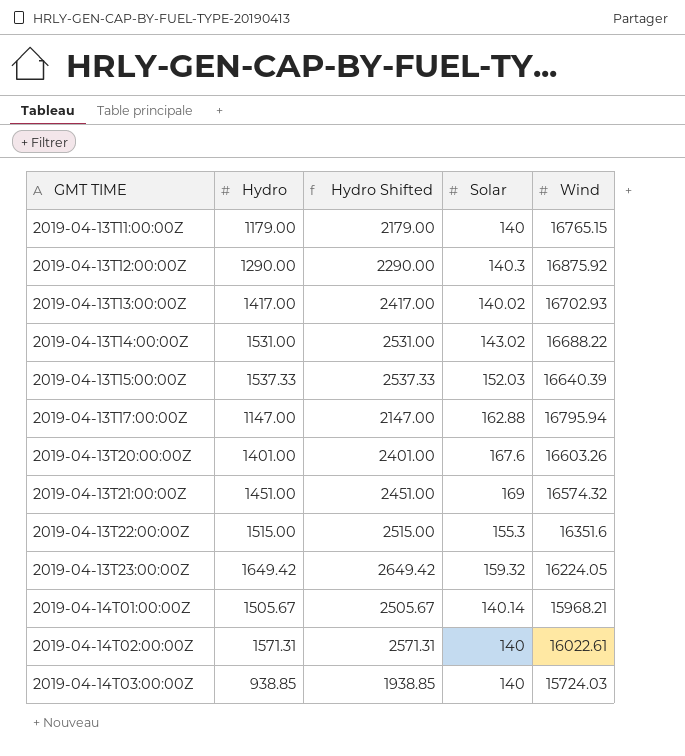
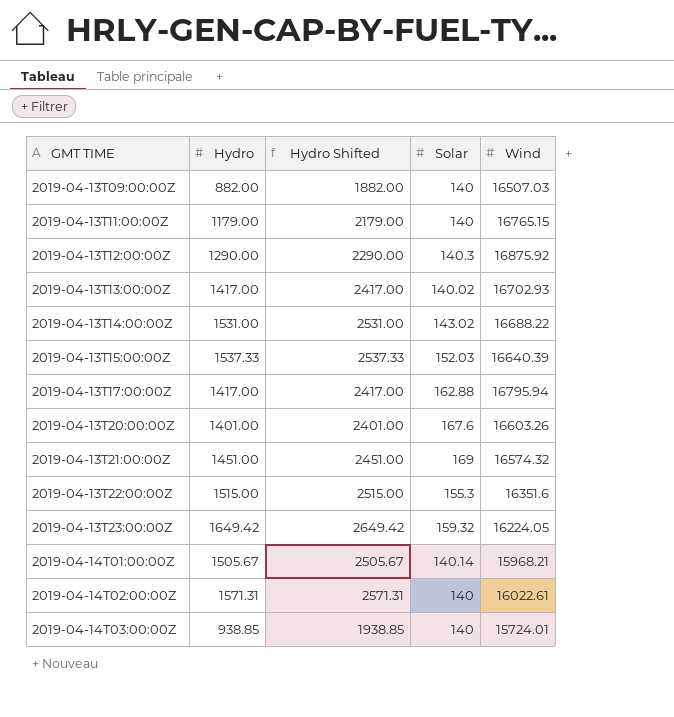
row 2019-04-13T09:00:00Z: none -> 882.00 | 1882.00 | 140 | 16507.03
2019-04-13T17:00:00Z | Hydro: 1147.00 -> 1417.00
2019-04-13T17:00:00Z | Hydro Shifted: 2147.00 -> 2417.00
2019-04-14T03:00:00Z | Wind: 15724.03 -> 15724.01

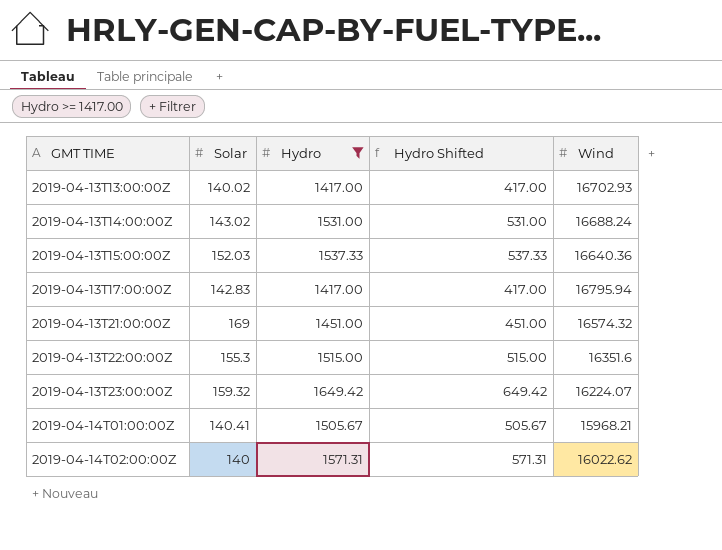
filter: none -> Hydro >= 1417.00
column Solar | position: 4 -> 2
column Hydro Shifted | formula: [Hydro] + 1000 -> [Hydro] - 1000
2019-04-13T14:00:00Z | Wind: 16688.22 -> 16688.24
2019-04-13T15:00:00Z | Wind: 16640.39 -> 16640.36
2019-04-13T17:00:00Z | Solar: 162.88 -> 142.83
2019-04-13T23:00:00Z | Wind: 16224.05 -> 16224.07
2019-04-14T01:00:00Z | Solar: 140.14 -> 140.41
2019-04-14T02:00:00Z | Wind: 16022.61 -> 16022.62

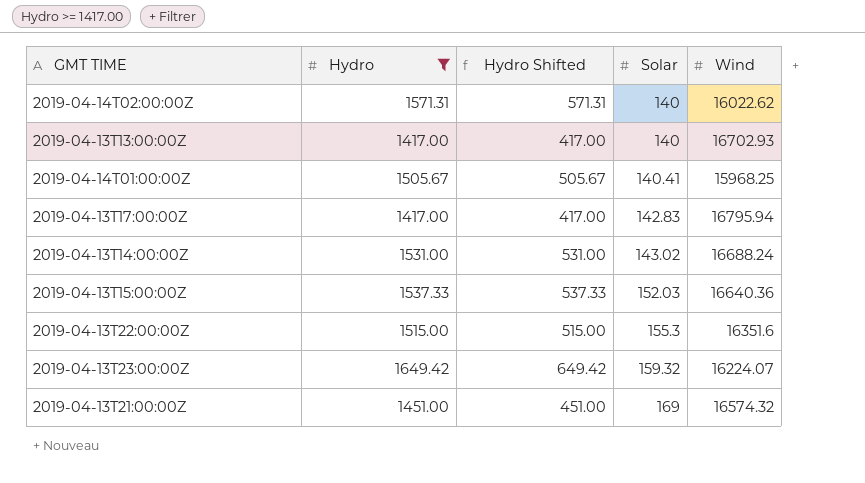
row order: GMT TIME ascending -> Solar ascending
column Solar | position: 2 -> 4
2019-04-13T13:00:00Z | Solar: 140.02 -> 140
2019-04-14T01:00:00Z | Wind: 15968.21 -> 15968.25

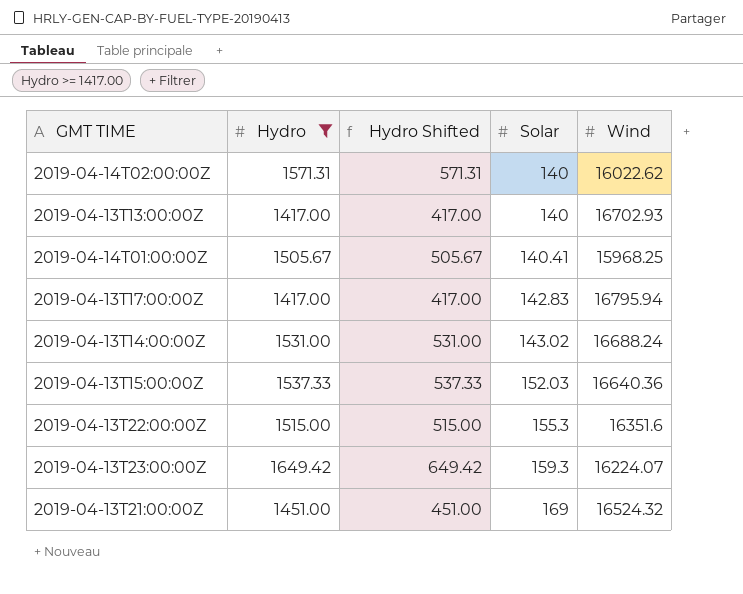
2019-04-13T23:00:00Z | Solar: 159.32 -> 159.3
2019-04-13T21:00:00Z | Wind: 16574.32 -> 16524.32

